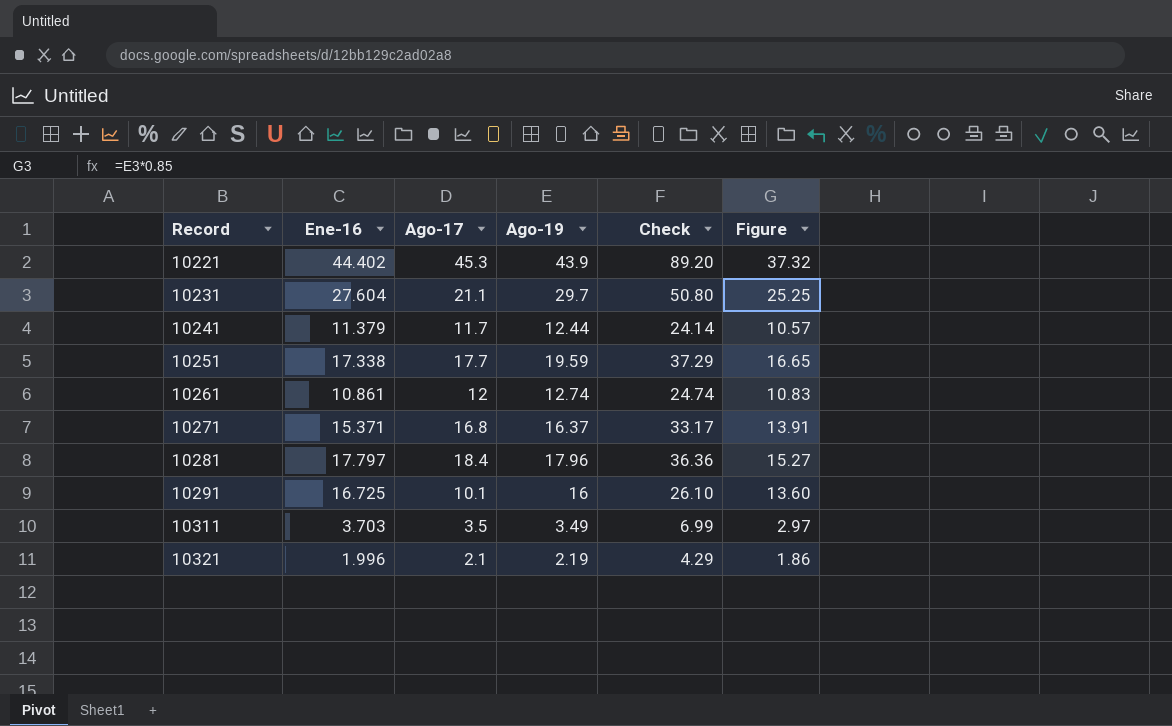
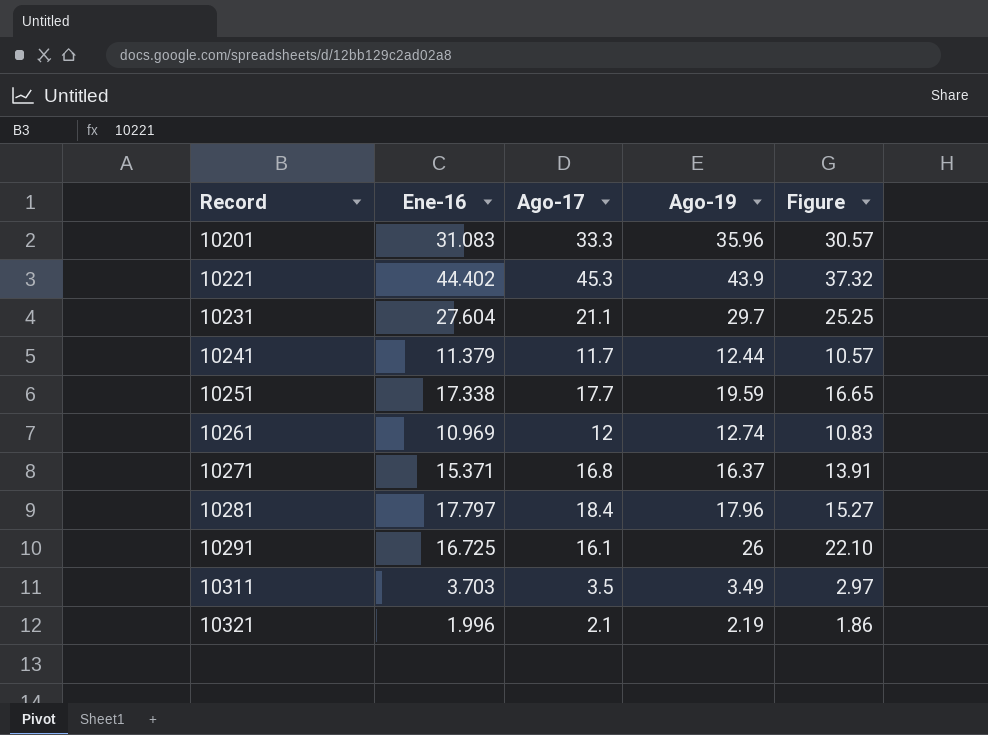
column Check | formula: [Ago-17] + [Ago-19] -> none
row 10201: none -> 31.083 | 33.3 | 35.96 | 30.57
10261 | Ene-16: 10.861 -> 10.969
10291 | Ago-17: 10.1 -> 16.1
10291 | Ago-19: 16 -> 26
10291 | Figure: 13.60 -> 22.10

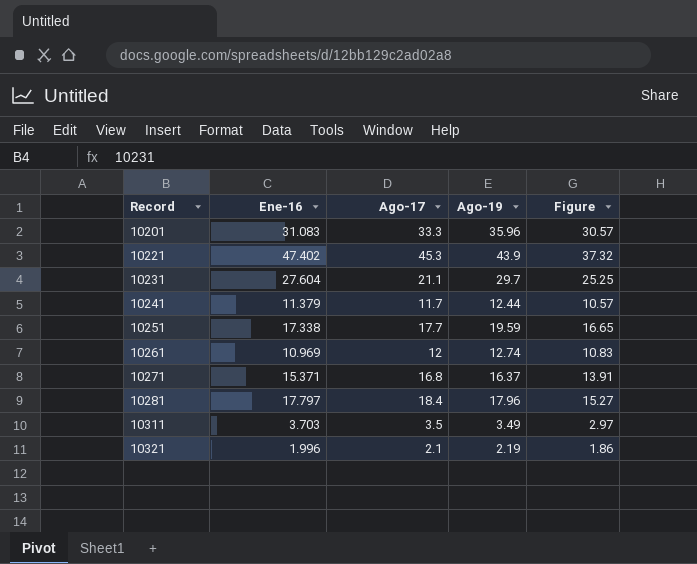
row 10291: 16.725 | 16.1 | 26 | 22.10 -> none
10221 | Ene-16: 44.402 -> 47.402

